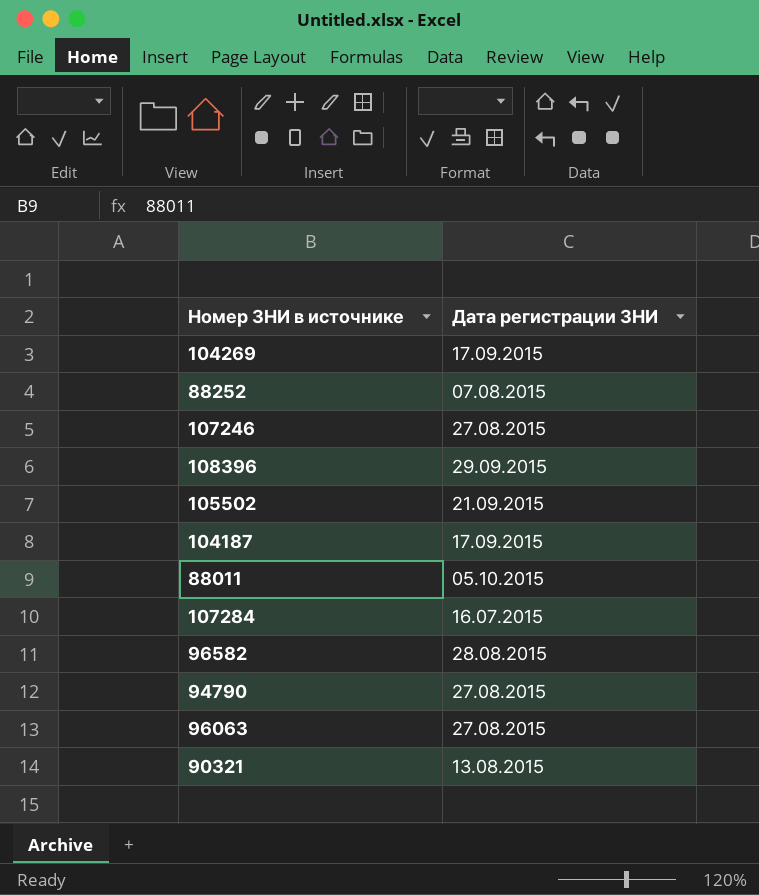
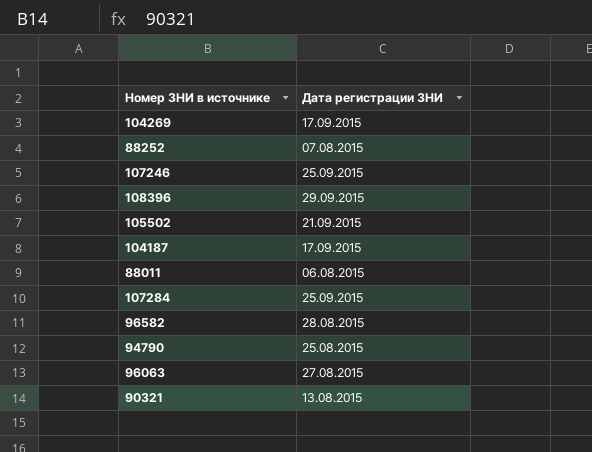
107246 | Дата регистрации ЗНИ: 27.08.2015 -> 25.09.2015
88011 | Дата регистрации ЗНИ: 05.10.2015 -> 06.08.2015
107284 | Дата регистрации ЗНИ: 16.07.2015 -> 25.09.2015
94790 | Дата регистрации ЗНИ: 27.08.2015 -> 25.08.2015

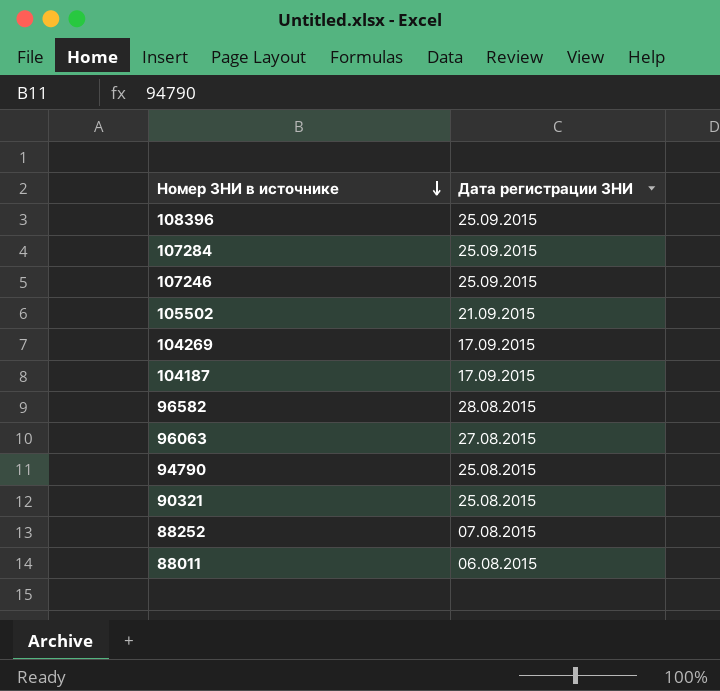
row order: none -> Номер ЗНИ в источнике descending
108396 | Дата регистрации ЗНИ: 29.09.2015 -> 25.09.2015
90321 | Дата регистрации ЗНИ: 13.08.2015 -> 25.08.2015

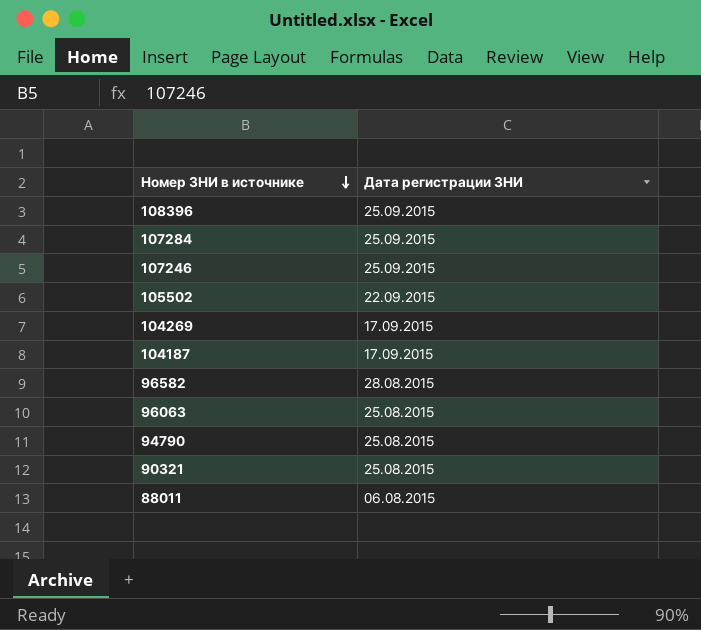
row 88252: 07.08.2015 -> none
105502 | Дата регистрации ЗНИ: 21.09.2015 -> 22.09.2015
96063 | Дата регистрации ЗНИ: 27.08.2015 -> 25.08.2015

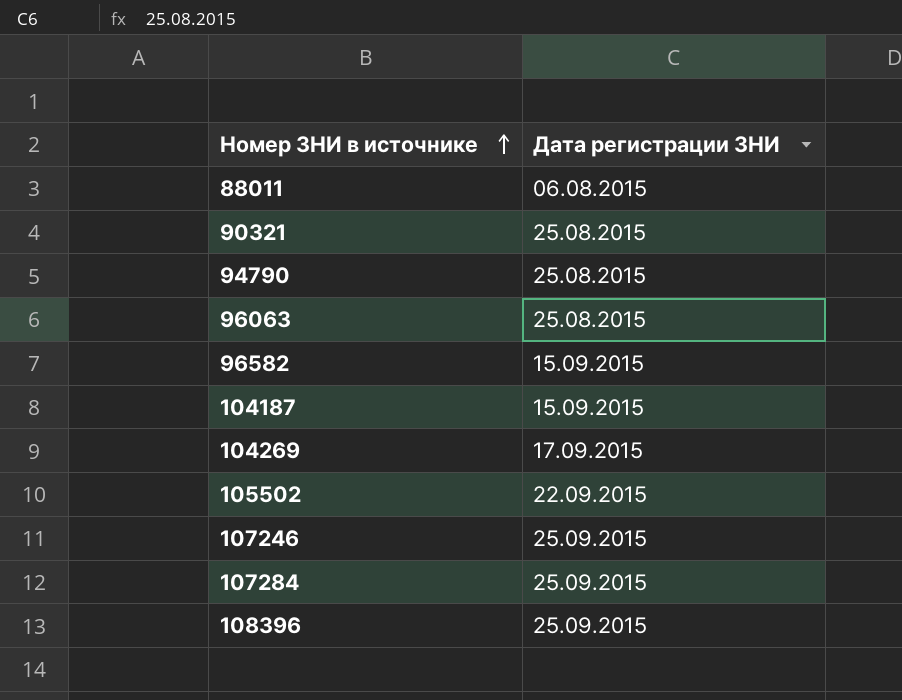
row order: Номер ЗНИ в источнике descending -> Номер ЗНИ в источнике ascending
96582 | Дата регистрации ЗНИ: 28.08.2015 -> 15.09.2015
104187 | Дата регистрации ЗНИ: 17.09.2015 -> 15.09.2015

